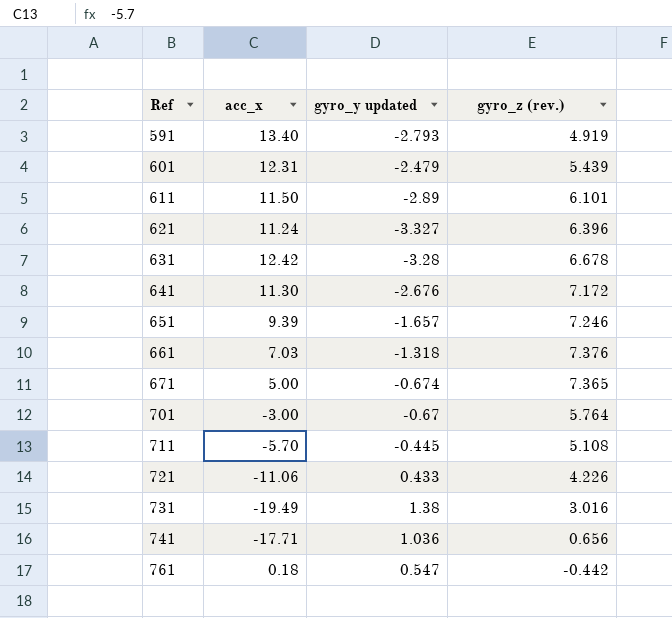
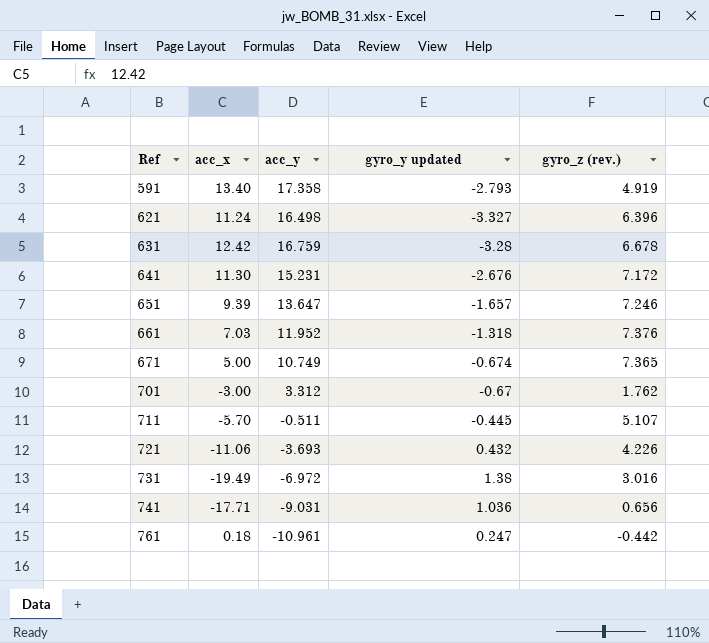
column acc_y | position: none -> 3
row 601: 12.31 | -2.479 | 5.439 -> none
row 611: 11.50 | -2.89 | 6.101 -> none
701 | gyro_z (rev.): 5.764 -> 1.762
711 | gyro_z (rev.): 5.108 -> 5.107
721 | gyro_y updated: 0.433 -> 0.432
761 | gyro_y updated: 0.547 -> 0.247

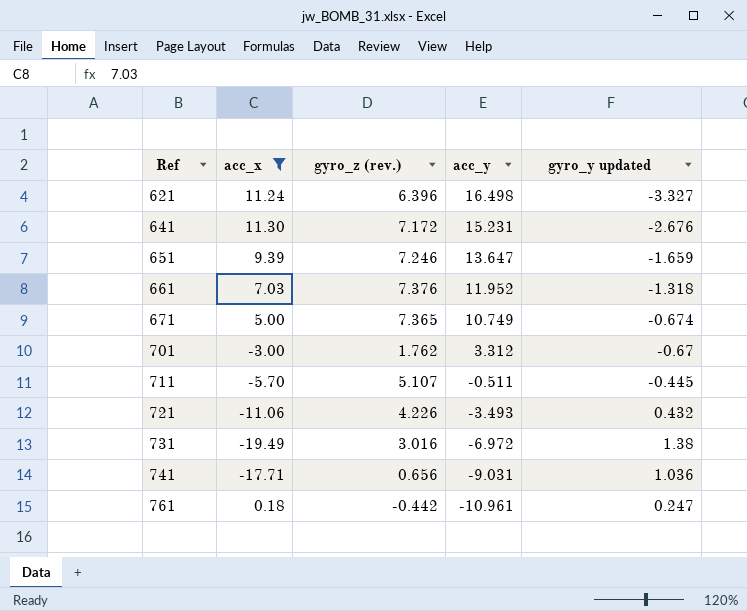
filter: none -> acc_x <= 11.30
column gyro_z (rev.) | position: 5 -> 3
651 | gyro_y updated: -1.657 -> -1.659
721 | acc_y: -3.693 -> -3.493

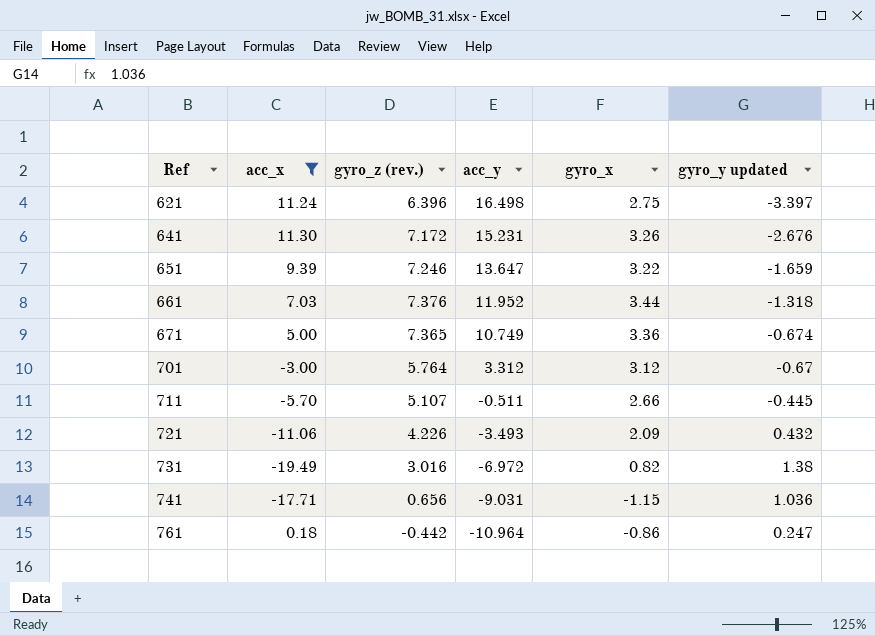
column gyro_x | position: none -> 5
621 | gyro_y updated: -3.327 -> -3.397
701 | gyro_z (rev.): 1.762 -> 5.764
761 | acc_y: -10.961 -> -10.964

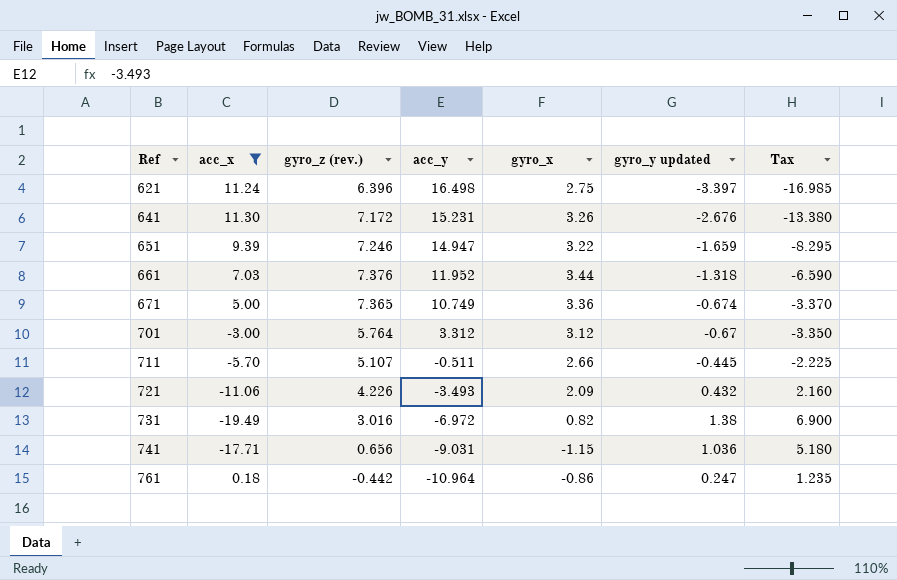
column Tax | formula: none -> [gyro_y updated] * 5
651 | acc_y: 13.647 -> 14.947

